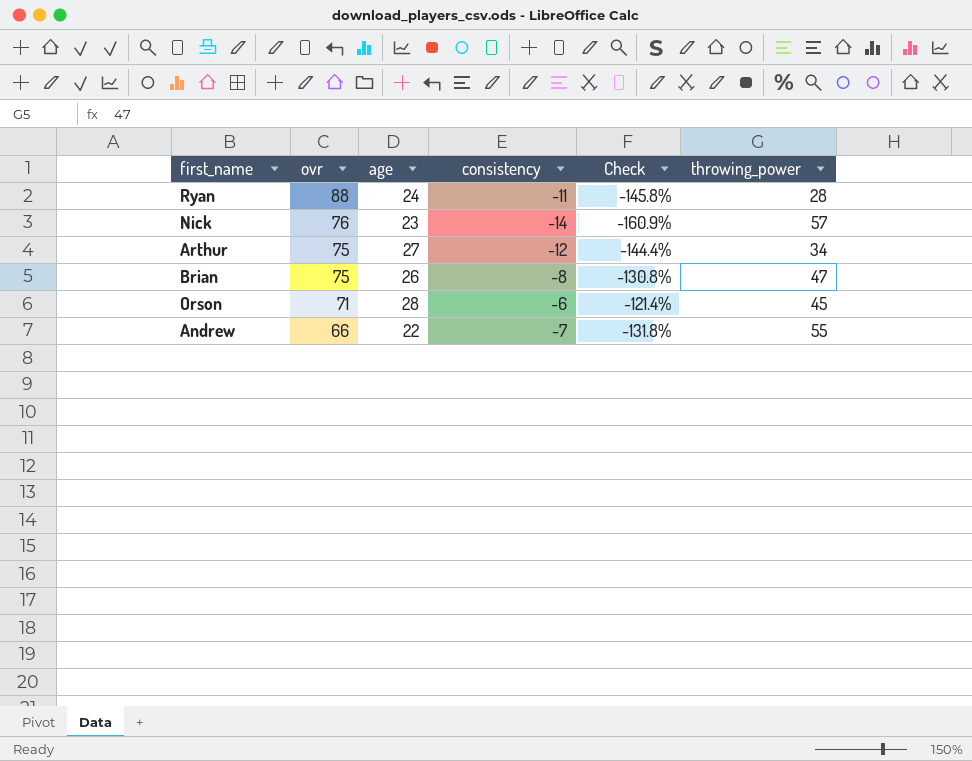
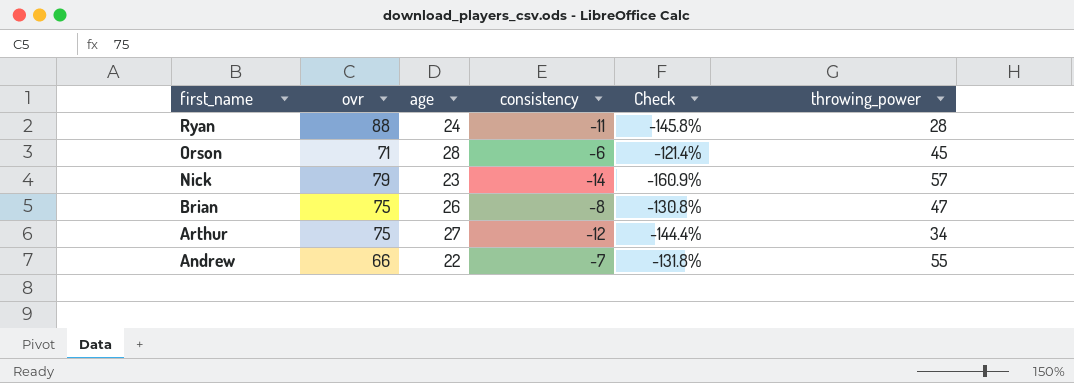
row order: ovr descending -> first_name descending
Nick | ovr: 76 -> 79

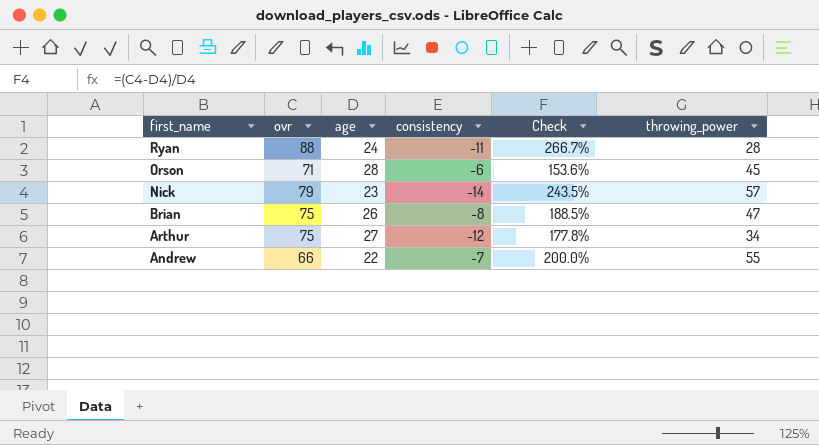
column Check | formula: ([consistency] - [age]) / [age] -> ([ovr] - [age]) / [age]

